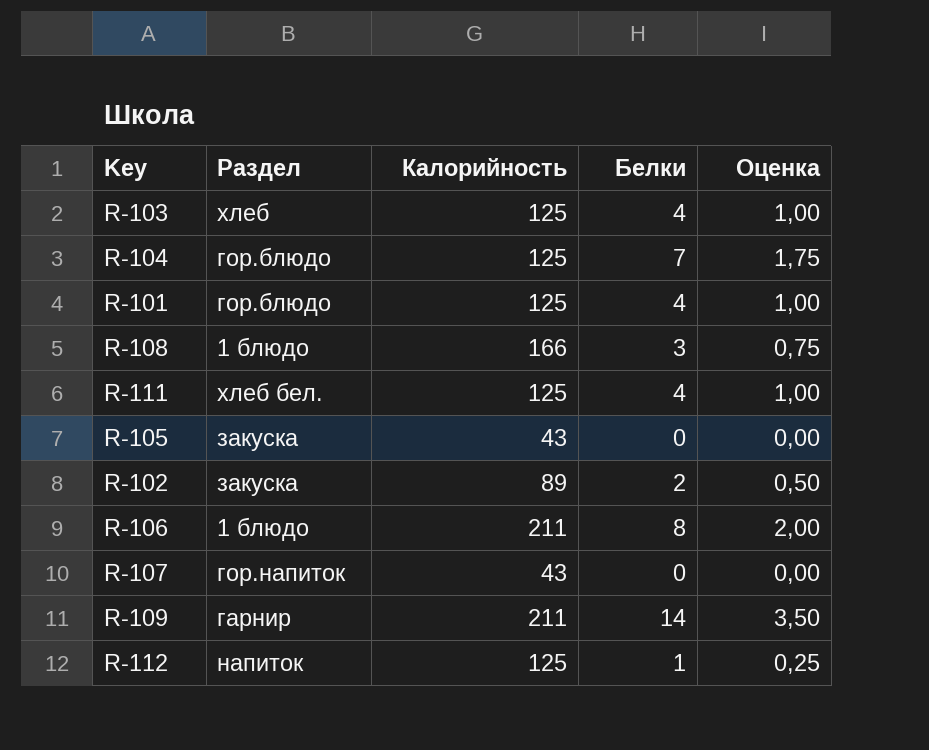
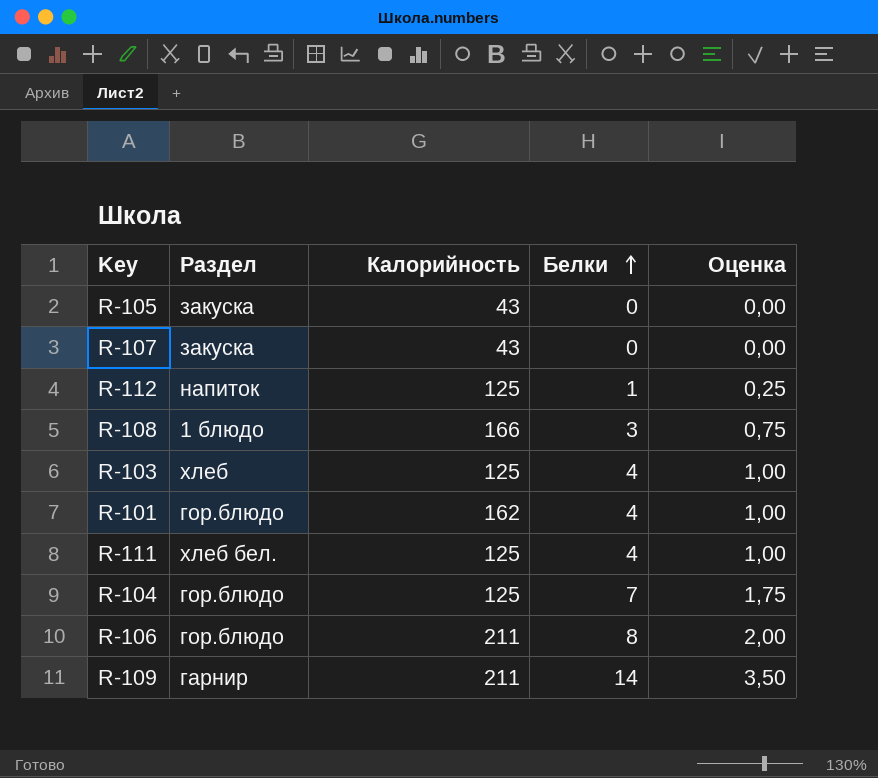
row order: none -> Белки ascending
row R-102: закуска | 89 | 2 | 0,50 -> none
R-107 | Раздел: гор.напиток -> закуска
R-101 | Калорийность: 125 -> 162
R-106 | Раздел: 1 блюдо -> гор.блюдо

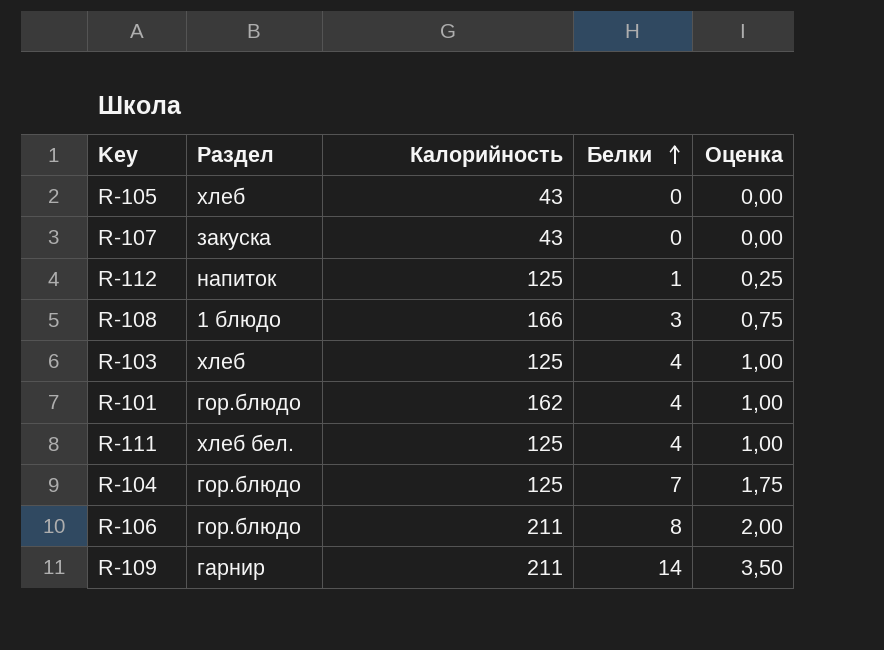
R-105 | Раздел: закуска -> хлеб

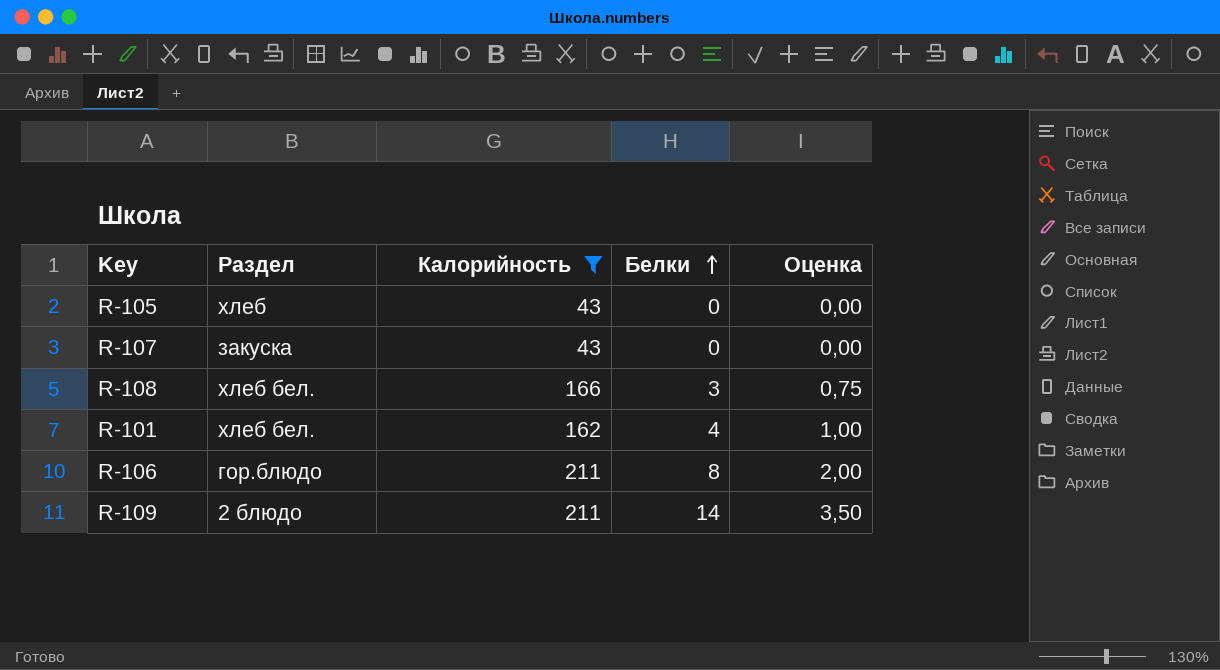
filter: none -> Калорийность != 125
R-108 | Раздел: 1 блюдо -> хлеб бел.
R-101 | Раздел: гор.блюдо -> хлеб бел.
R-109 | Раздел: гарнир -> 2 блюдо

